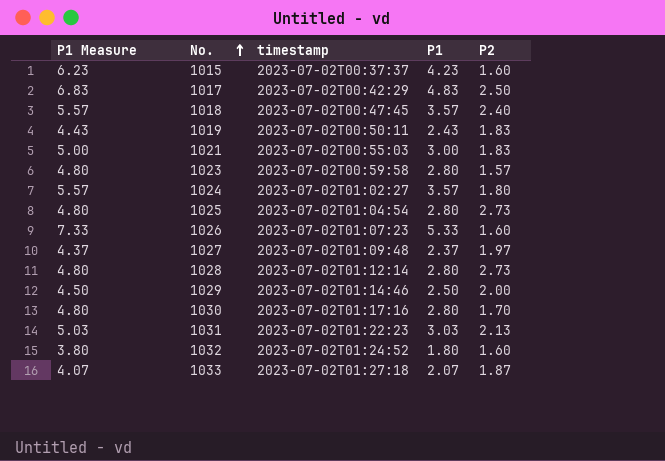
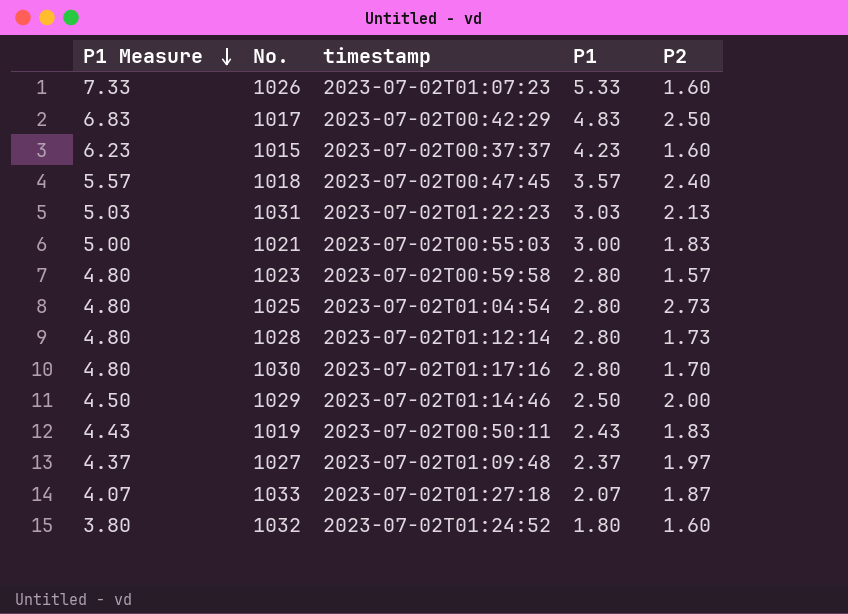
row order: No. ascending -> P1 Measure descending
row 1024: 5.57 | 2023-07-02T01:02:27 | 3.57 | 1.80 -> none
1028 | P2: 2.73 -> 1.73

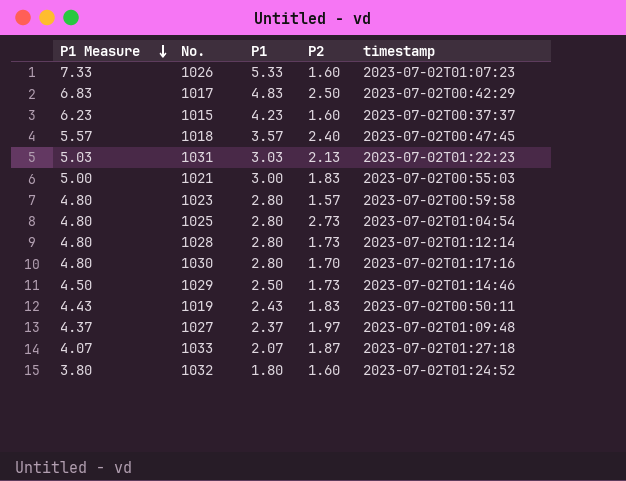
column timestamp | position: 3 -> 5
1029 | P2: 2.00 -> 1.73

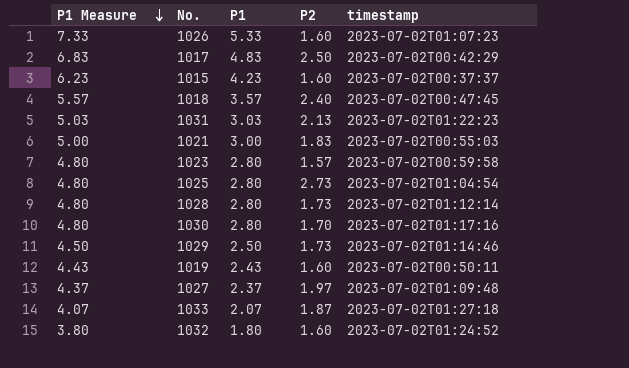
1019 | P2: 1.83 -> 1.60

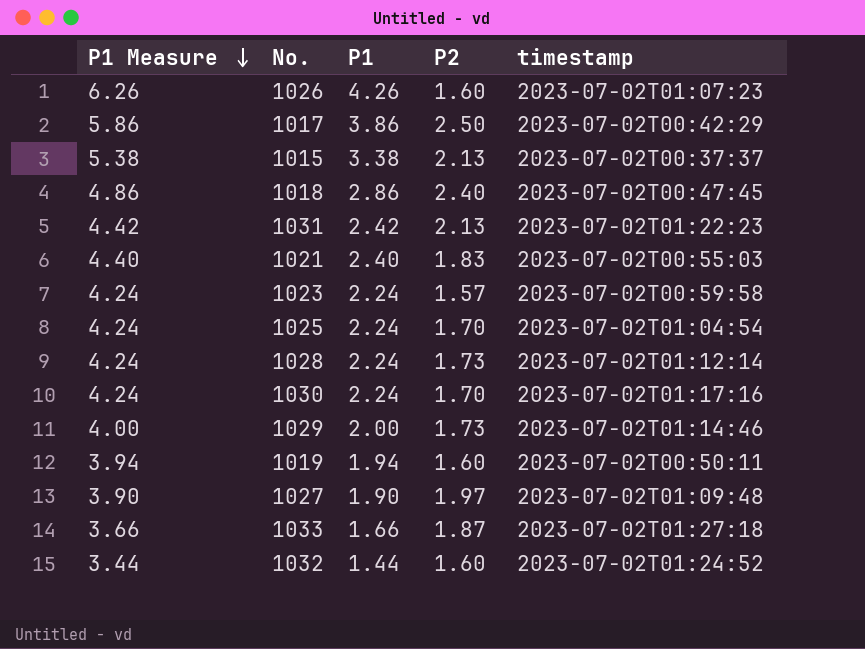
1026 | P1 Measure: 7.33 -> 6.26
1026 | P1: 5.33 -> 4.26
1017 | P1 Measure: 6.83 -> 5.86
1017 | P1: 4.83 -> 3.86
1015 | P1 Measure: 6.23 -> 5.38
1015 | P1: 4.23 -> 3.38
1015 | P2: 1.60 -> 2.13
1018 | P1 Measure: 5.57 -> 4.86
1018 | P1: 3.57 -> 2.86
1031 | P1 Measure: 5.03 -> 4.42
1031 | P1: 3.03 -> 2.42
1021 | P1 Measure: 5.00 -> 4.40
1021 | P1: 3.00 -> 2.40
1023 | P1 Measure: 4.80 -> 4.24
1023 | P1: 2.80 -> 2.24
1025 | P1 Measure: 4.80 -> 4.24
1025 | P1: 2.80 -> 2.24
1025 | P2: 2.73 -> 1.70
1028 | P1 Measure: 4.80 -> 4.24
1028 | P1: 2.80 -> 2.24
1030 | P1 Measure: 4.80 -> 4.24
1030 | P1: 2.80 -> 2.24
1029 | P1 Measure: 4.50 -> 4.00
1029 | P1: 2.50 -> 2.00
1019 | P1 Measure: 4.43 -> 3.94
1019 | P1: 2.43 -> 1.94
1027 | P1 Measure: 4.37 -> 3.90
1027 | P1: 2.37 -> 1.90
1033 | P1 Measure: 4.07 -> 3.66
1033 | P1: 2.07 -> 1.66
1032 | P1 Measure: 3.80 -> 3.44
1032 | P1: 1.80 -> 1.44

